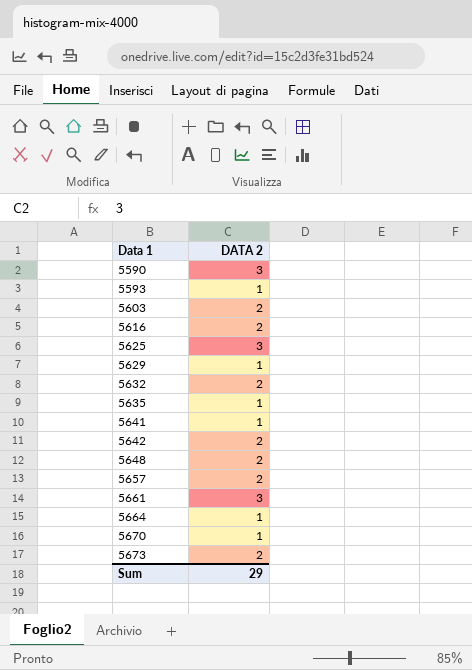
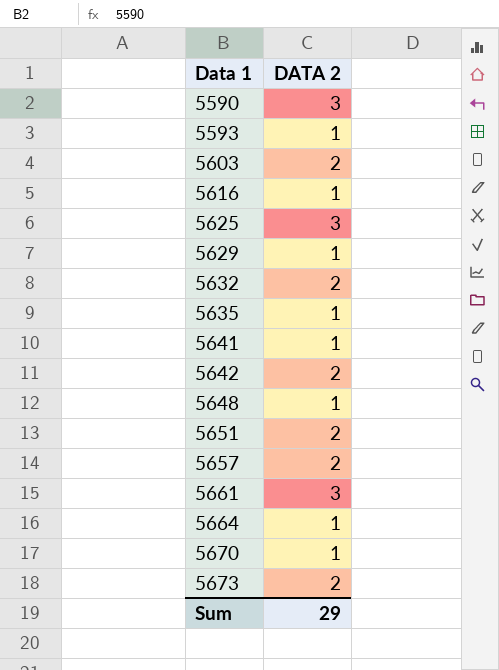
5616 | DATA 2: 2 -> 1
5648 | DATA 2: 2 -> 1
row 5651: none -> 2

